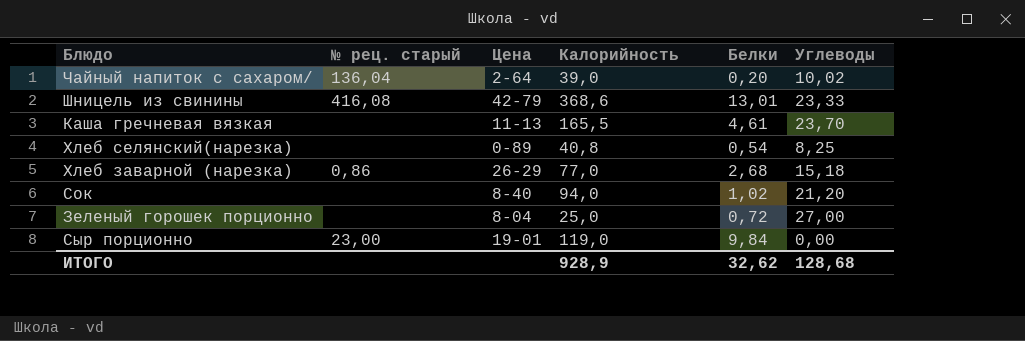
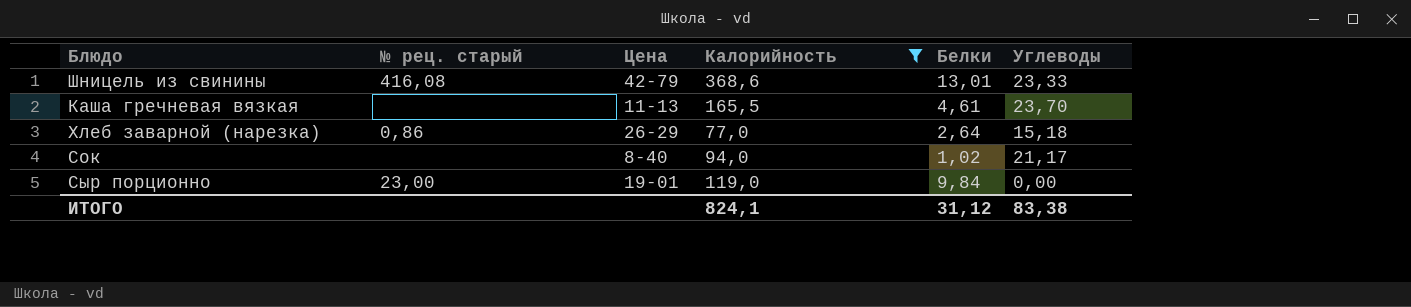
filter: none -> Калорийность >= 77,0
Хлеб заварной (нарезка) | Белки: 2,68 -> 2,64
Сок | Углеводы: 21,20 -> 21,17
ИТОГО | Калорийность: 928,9 -> 824,1
ИТОГО | Белки: 32,62 -> 31,12
ИТОГО | Углеводы: 128,68 -> 83,38

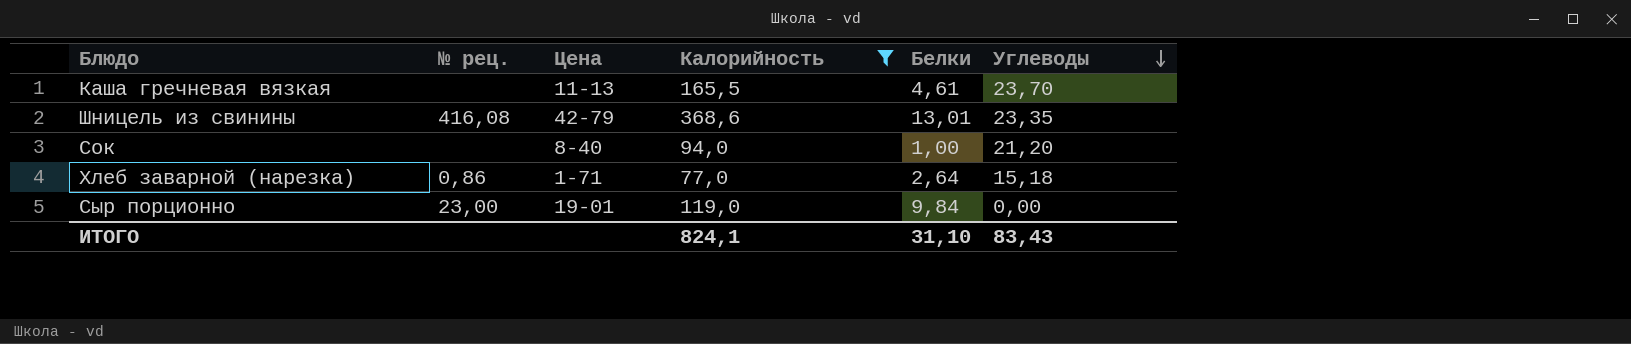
row order: none -> Углеводы descending
column name: № рец. старый -> № рец.
Шницель из свинины | Углеводы: 23,33 -> 23,35
Сок | Белки: 1,02 -> 1,00
Сок | Углеводы: 21,17 -> 21,20
Хлеб заварной (нарезка) | Цена: 26-29 -> 1-71
ИТОГО | Белки: 31,12 -> 31,10
ИТОГО | Углеводы: 83,38 -> 83,43

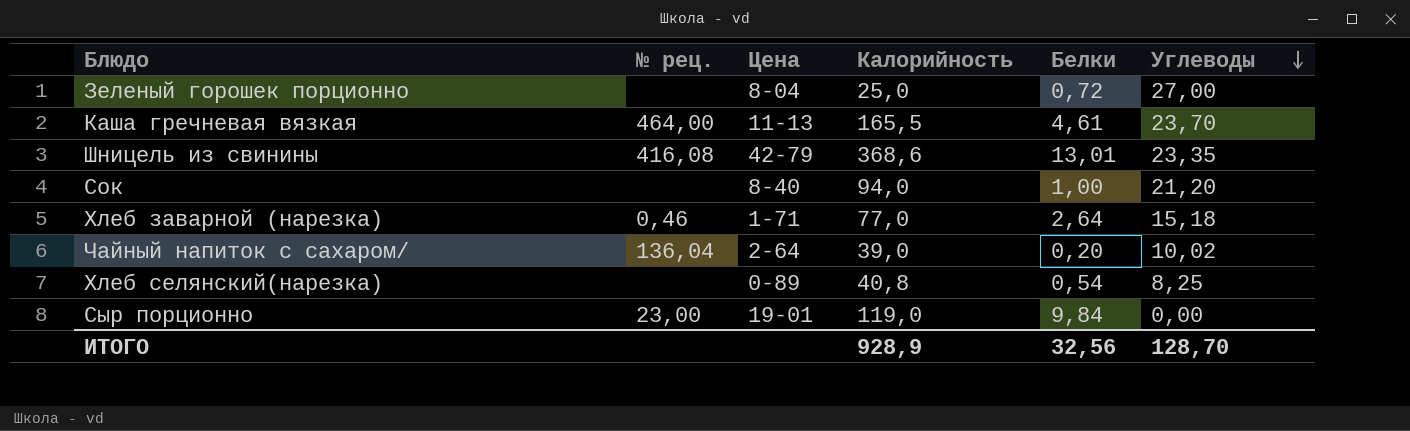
filter: Калорийность >= 77,0 -> none
Каша гречневая вязкая | № рец.: none -> 464,00
Хлеб заварной (нарезка) | № рец.: 0,86 -> 0,46
ИТОГО | Калорийность: 824,1 -> 928,9
ИТОГО | Белки: 31,10 -> 32,56
ИТОГО | Углеводы: 83,43 -> 128,70

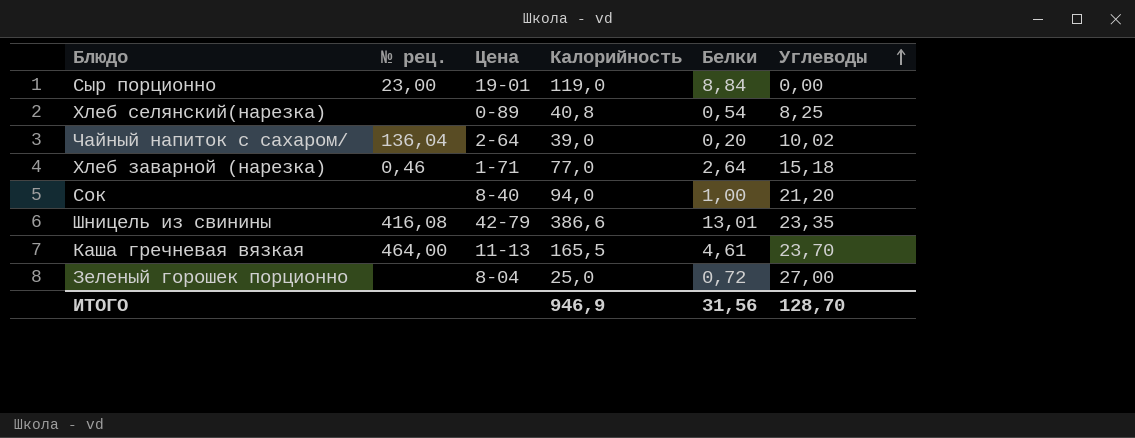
row order: Углеводы descending -> Углеводы ascending
Сыр порционно | Белки: 9,84 -> 8,84
Шницель из свинины | Калорийность: 368,6 -> 386,6
ИТОГО | Калорийность: 928,9 -> 946,9
ИТОГО | Белки: 32,56 -> 31,56

